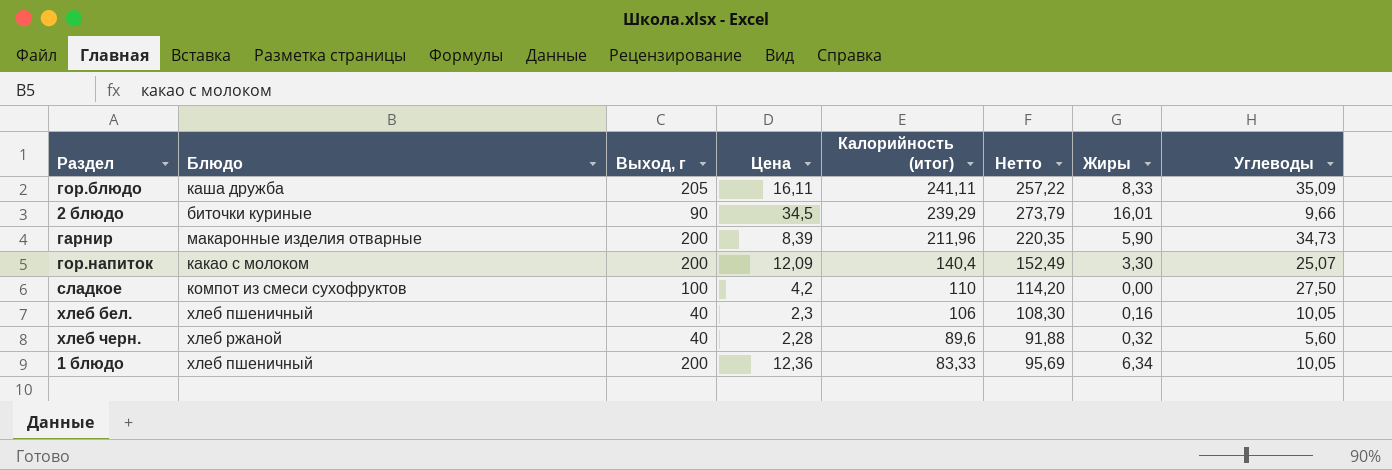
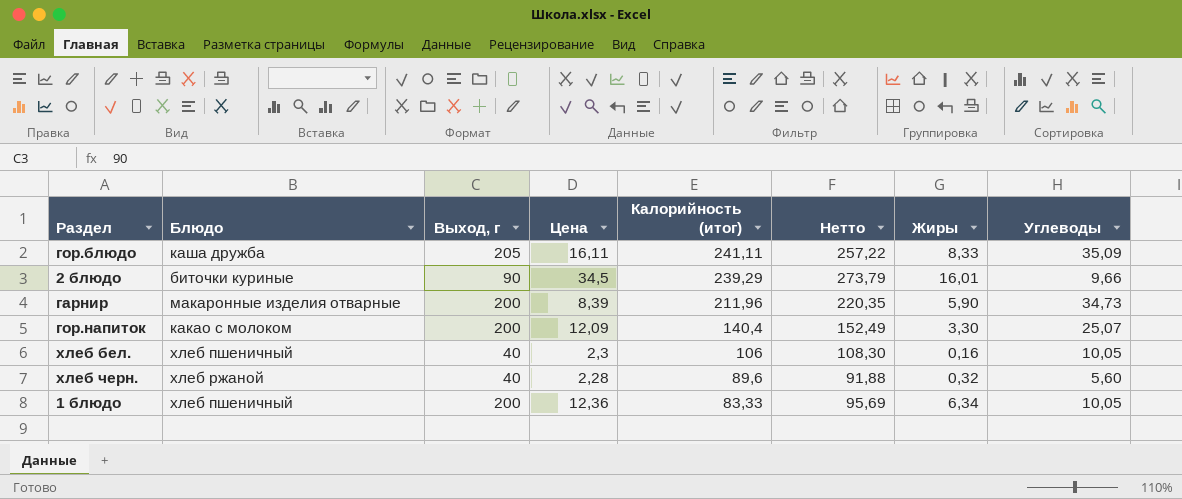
row сладкое: компот из смеси сухофруктов | 100 | 4,2 | 110 | 114,20 | 0,00 | 27,50 -> none

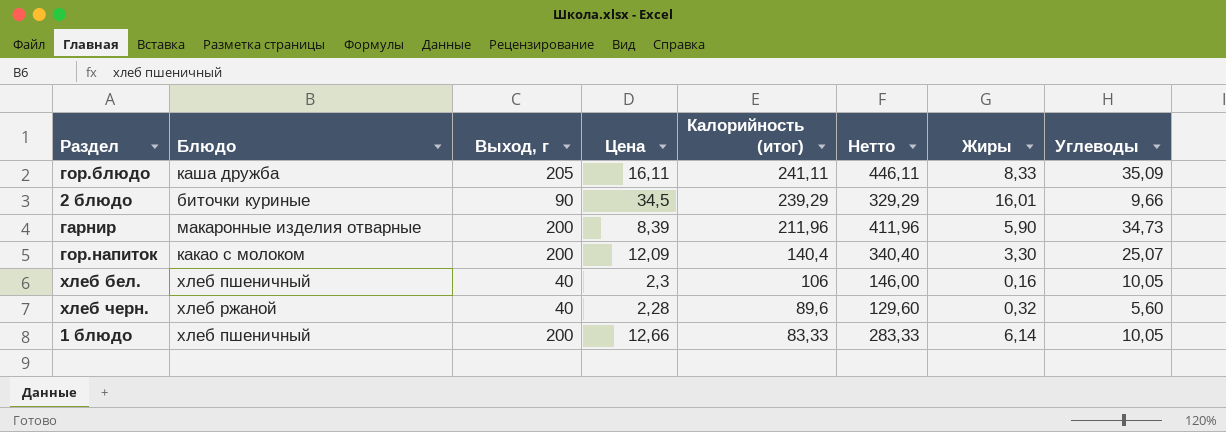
column Нетто | formula: [Цена] + [Калорийность (итог)] -> [Выход, г] + [Калорийность (итог)]
1 блюдо | Цена: 12,36 -> 12,66
1 блюдо | Жиры: 6,34 -> 6,14

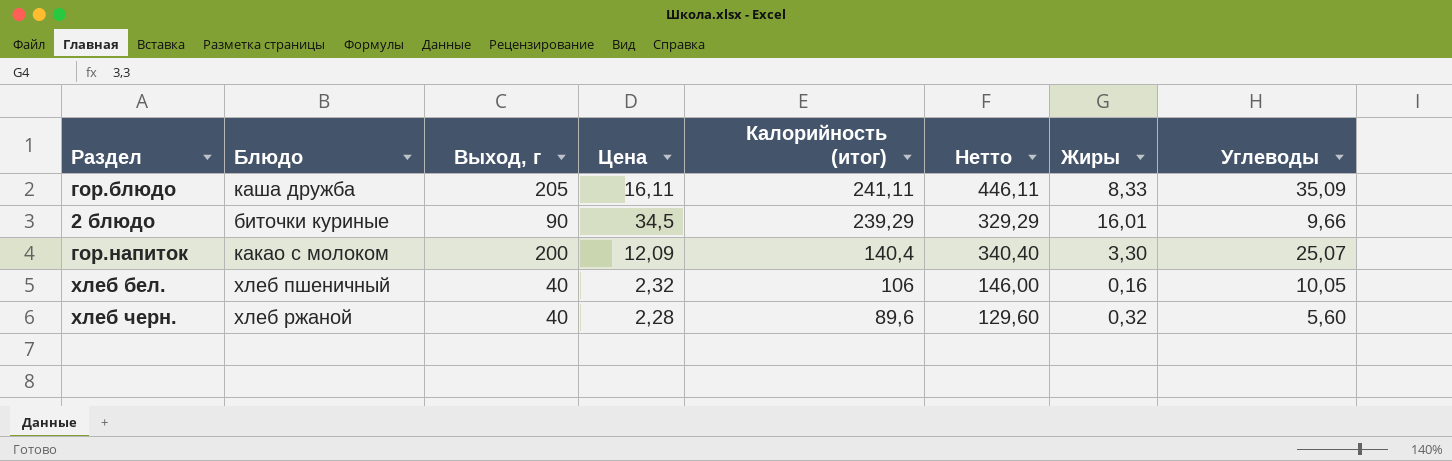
row гарнир: макаронные изделия отварные | 200 | 8,39 | 211,96 | 411,96 | 5,90 | 34,73 -> none
row 1 блюдо: хлеб пшеничный | 200 | 12,66 | 83,33 | 283,33 | 6,14 | 10,05 -> none
хлеб бел. | Цена: 2,3 -> 2,32

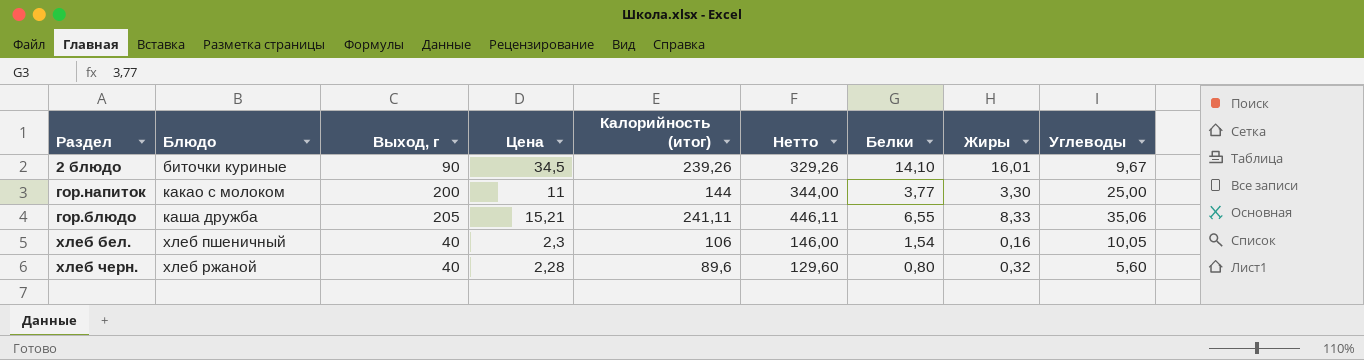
row order: Калорийность (итог) descending -> Блюдо ascending
column Белки | position: none -> 7
2 блюдо | Калорийность (итог): 239,29 -> 239,26
2 блюдо | Нетто: 329,29 -> 329,26
2 блюдо | Углеводы: 9,66 -> 9,67
гор.напиток | Цена: 12,09 -> 11
гор.напиток | Калорийность (итог): 140,4 -> 144
гор.напиток | Нетто: 340,40 -> 344,00
гор.напиток | Углеводы: 25,07 -> 25,00
гор.блюдо | Цена: 16,11 -> 15,21
гор.блюдо | Углеводы: 35,09 -> 35,06
хлеб бел. | Цена: 2,32 -> 2,3

